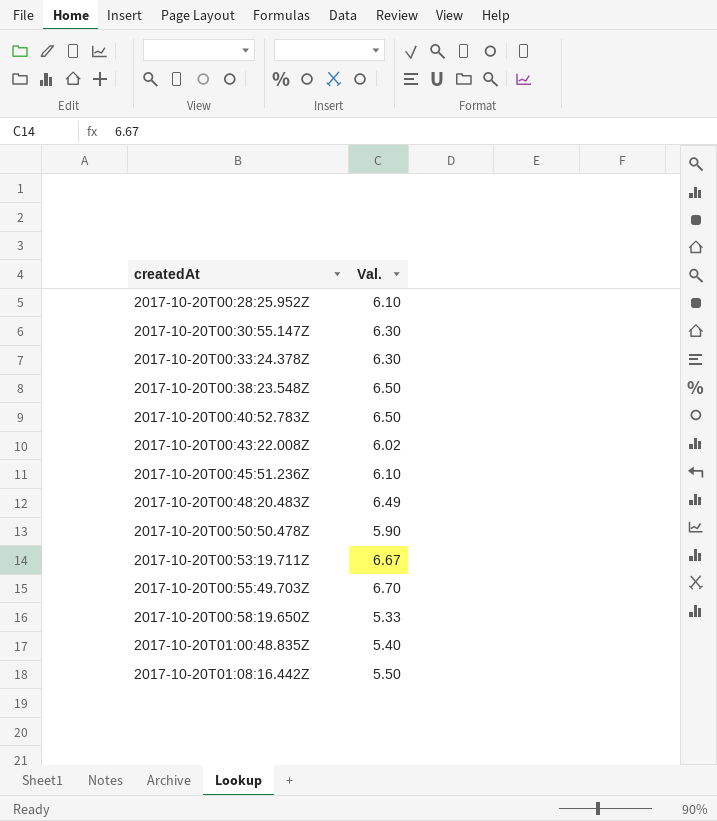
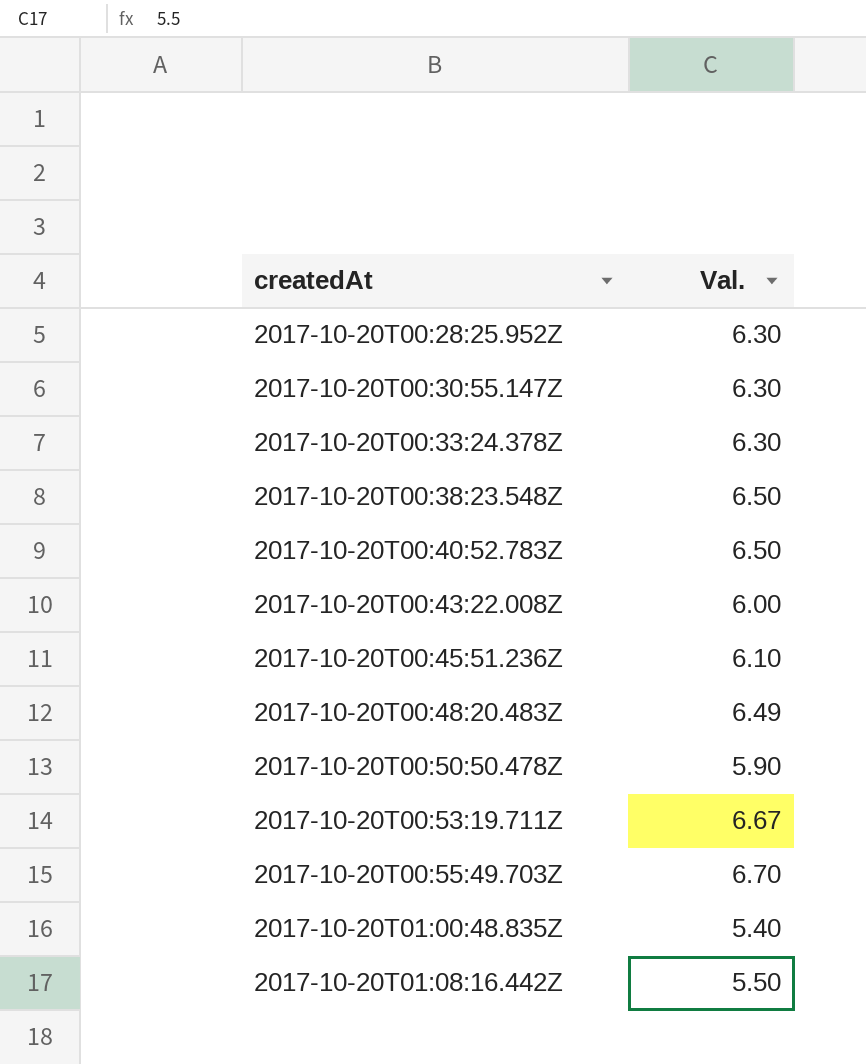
row 2017-10-20T00:58:19.650Z: 5.33 -> none
2017-10-20T00:28:25.952Z | Val.: 6.10 -> 6.30
2017-10-20T00:43:22.008Z | Val.: 6.02 -> 6.00

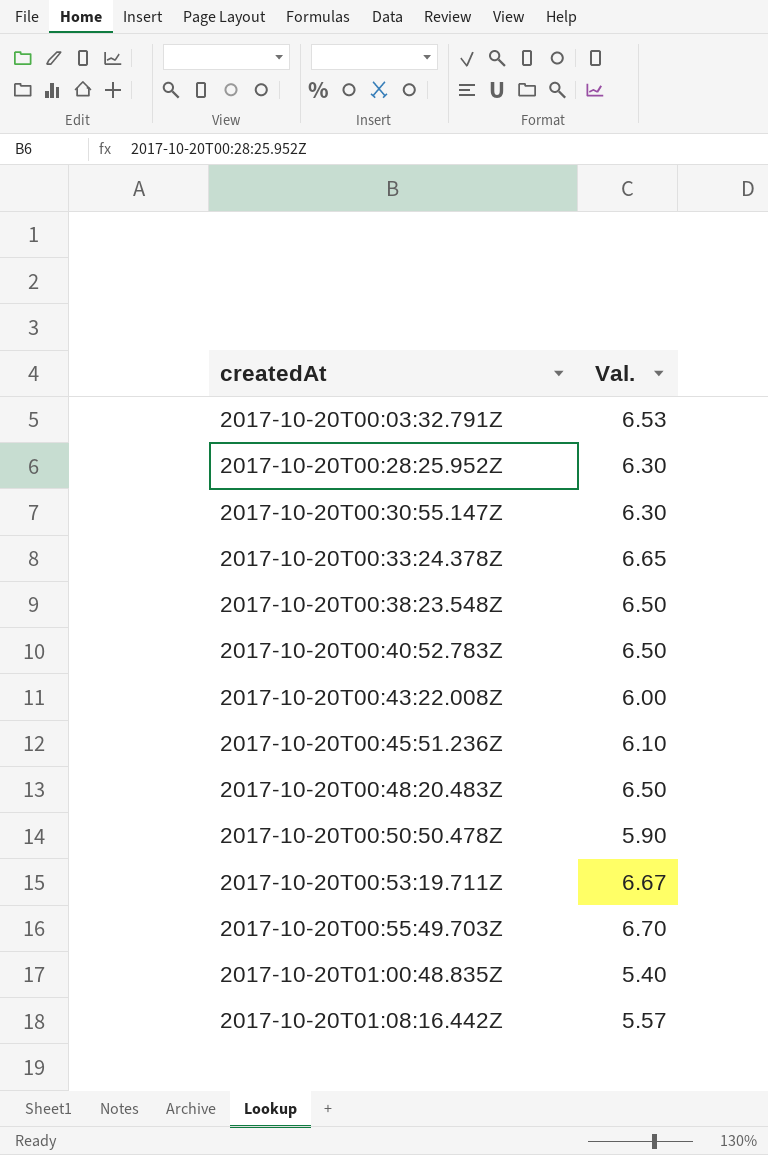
row 2017-10-20T00:03:32.791Z: none -> 6.53
2017-10-20T00:33:24.378Z | Val.: 6.30 -> 6.65
2017-10-20T00:48:20.483Z | Val.: 6.49 -> 6.50
2017-10-20T01:08:16.442Z | Val.: 5.50 -> 5.57

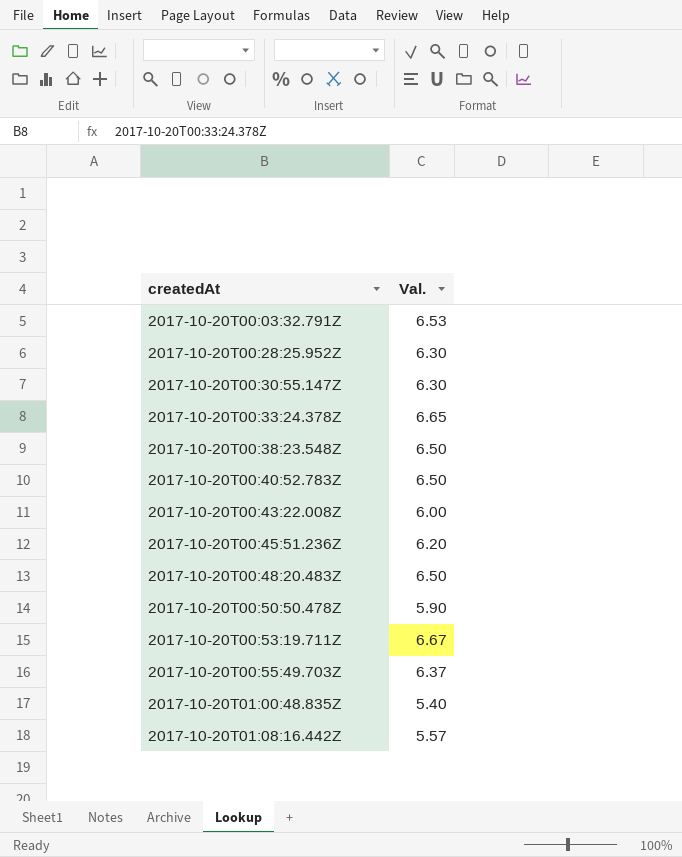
2017-10-20T00:45:51.236Z | Val.: 6.10 -> 6.20
2017-10-20T00:55:49.703Z | Val.: 6.70 -> 6.37

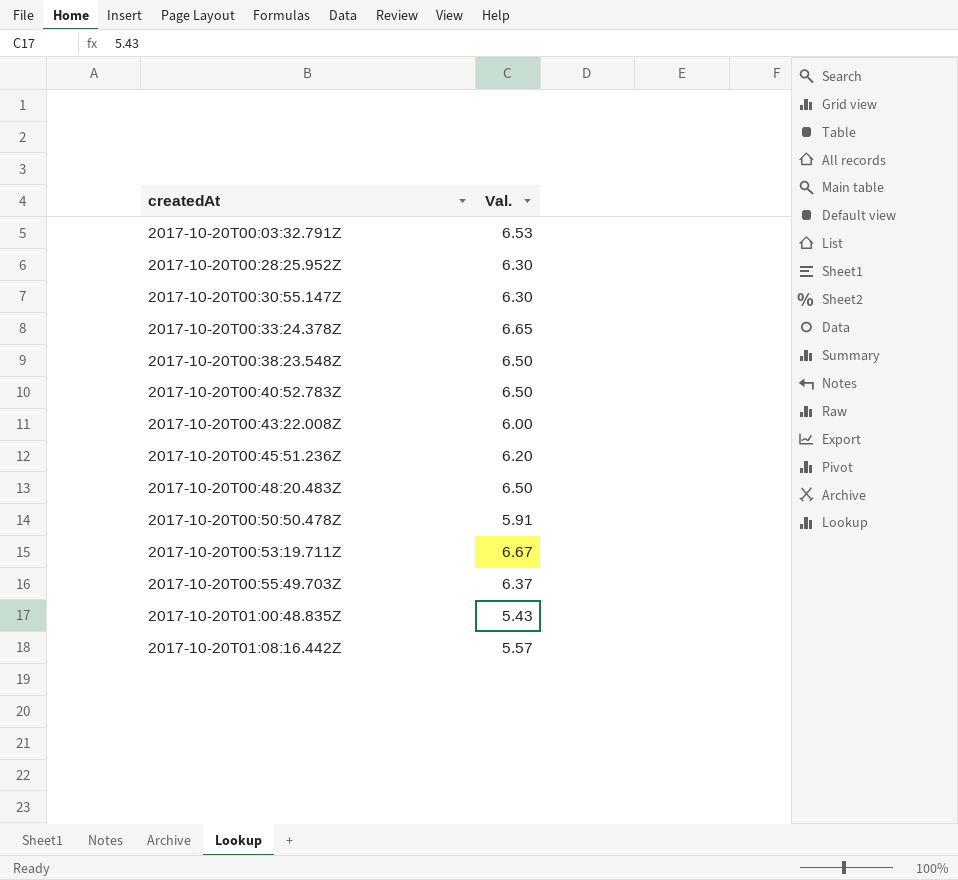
2017-10-20T00:50:50.478Z | Val.: 5.90 -> 5.91
2017-10-20T01:00:48.835Z | Val.: 5.40 -> 5.43

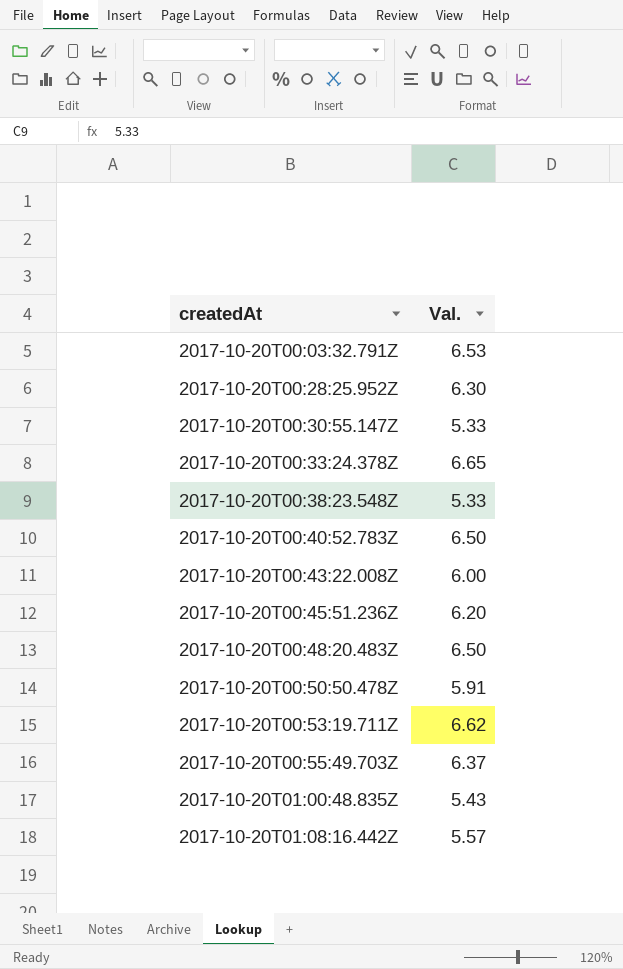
2017-10-20T00:30:55.147Z | Val.: 6.30 -> 5.33
2017-10-20T00:38:23.548Z | Val.: 6.50 -> 5.33
2017-10-20T00:53:19.711Z | Val.: 6.67 -> 6.62

